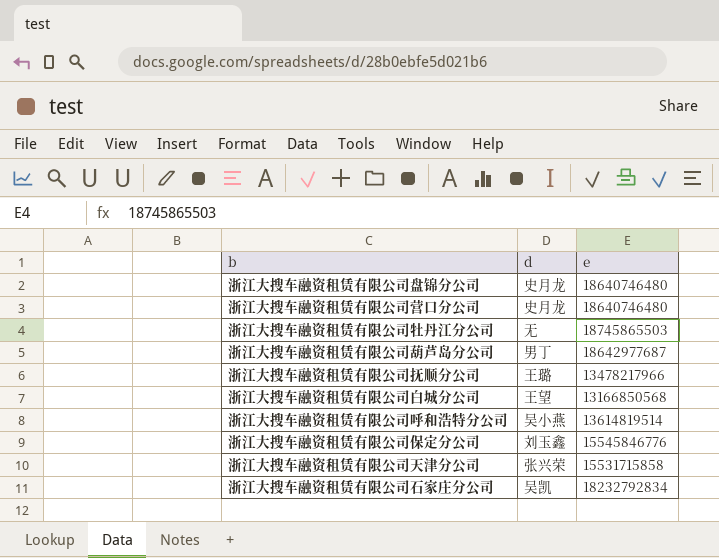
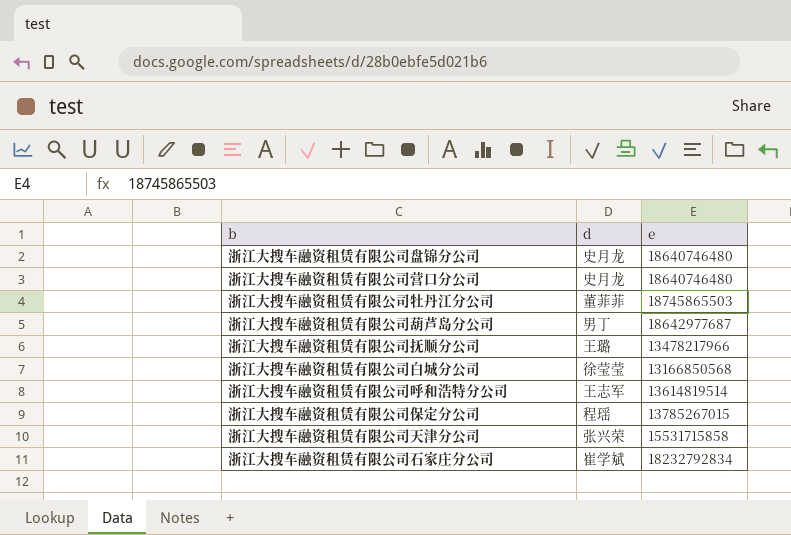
浙江大搜车融资租赁有限公司牡丹江分公司 | d: 无 -> 董菲菲
浙江大搜车融资租赁有限公司白城分公司 | d: 王望 -> 徐莹莹
浙江大搜车融资租赁有限公司呼和浩特分公司 | d: 吴小燕 -> 王志军
浙江大搜车融资租赁有限公司保定分公司 | d: 刘玉鑫 -> 程瑶
浙江大搜车融资租赁有限公司保定分公司 | e: 15545846776 -> 13785267015
浙江大搜车融资租赁有限公司石家庄分公司 | d: 吴凯 -> 崔学斌

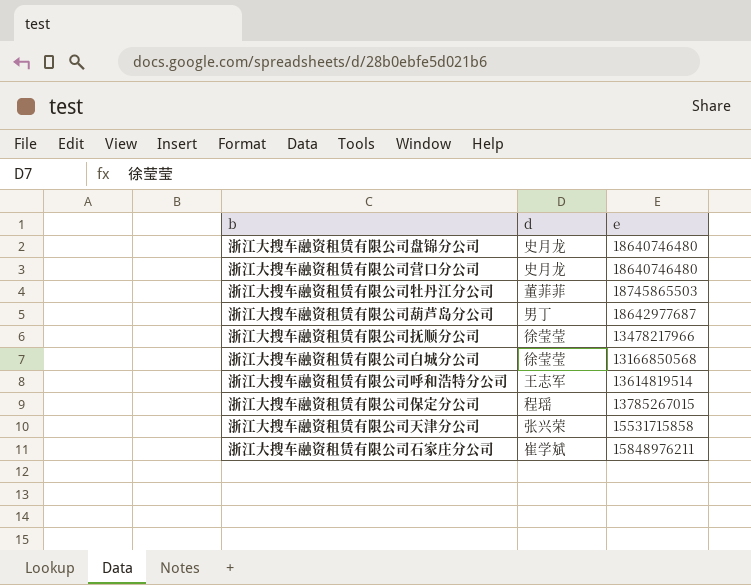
浙江大搜车融资租赁有限公司抚顺分公司 | d: 王璐 -> 徐莹莹
浙江大搜车融资租赁有限公司石家庄分公司 | e: 18232792834 -> 15848976211

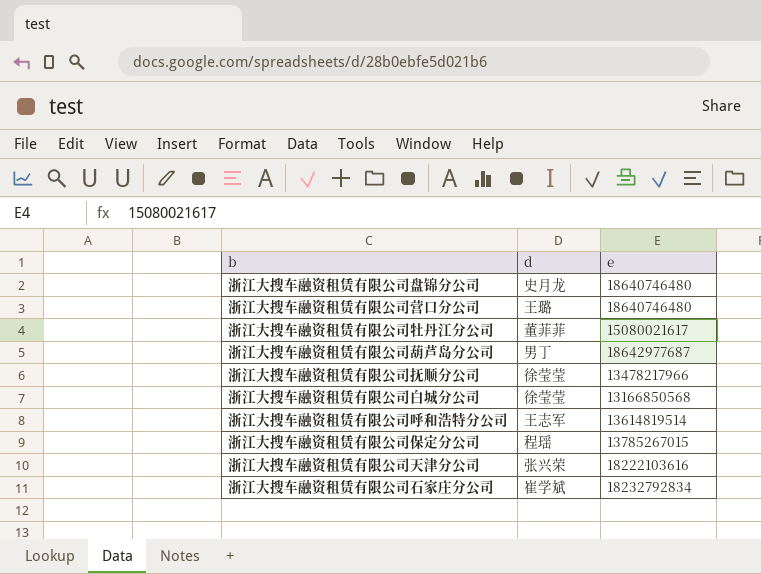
浙江大搜车融资租赁有限公司营口分公司 | d: 史月龙 -> 王璐
浙江大搜车融资租赁有限公司牡丹江分公司 | e: 18745865503 -> 15080021617
浙江大搜车融资租赁有限公司天津分公司 | e: 15531715858 -> 18222103616
浙江大搜车融资租赁有限公司石家庄分公司 | e: 15848976211 -> 18232792834

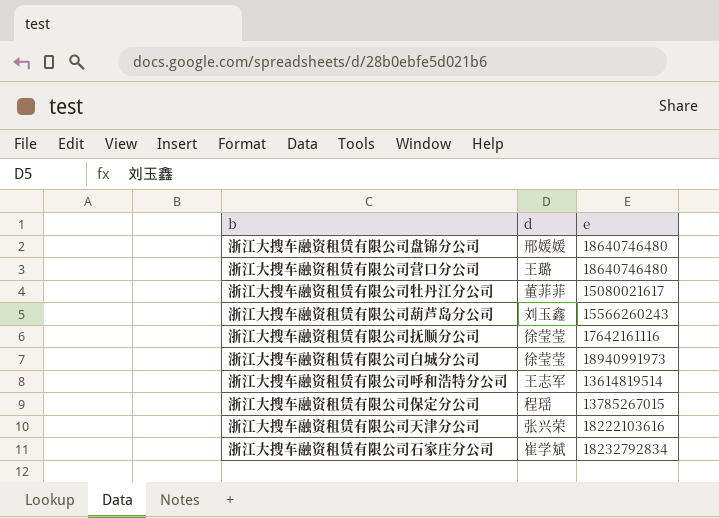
浙江大搜车融资租赁有限公司盘锦分公司 | d: 史月龙 -> 邢媛媛
浙江大搜车融资租赁有限公司葫芦岛分公司 | d: 男丁 -> 刘玉鑫
浙江大搜车融资租赁有限公司葫芦岛分公司 | e: 18642977687 -> 15566260243
浙江大搜车融资租赁有限公司抚顺分公司 | e: 13478217966 -> 17642161116
浙江大搜车融资租赁有限公司白城分公司 | e: 13166850568 -> 18940991973

